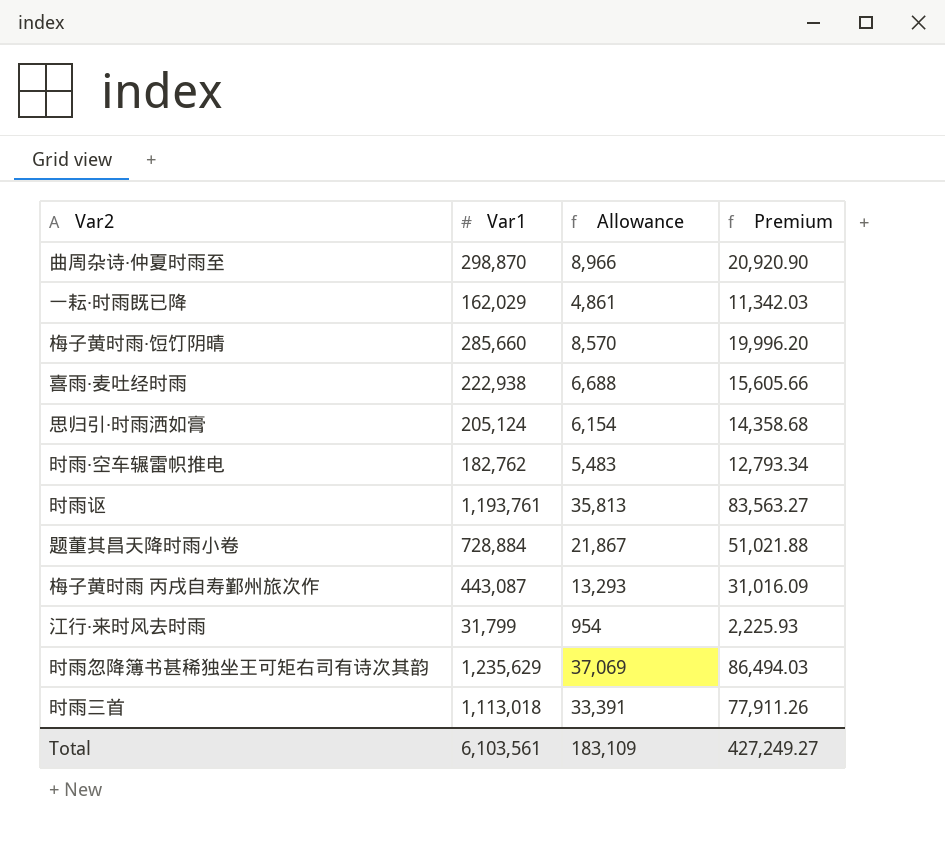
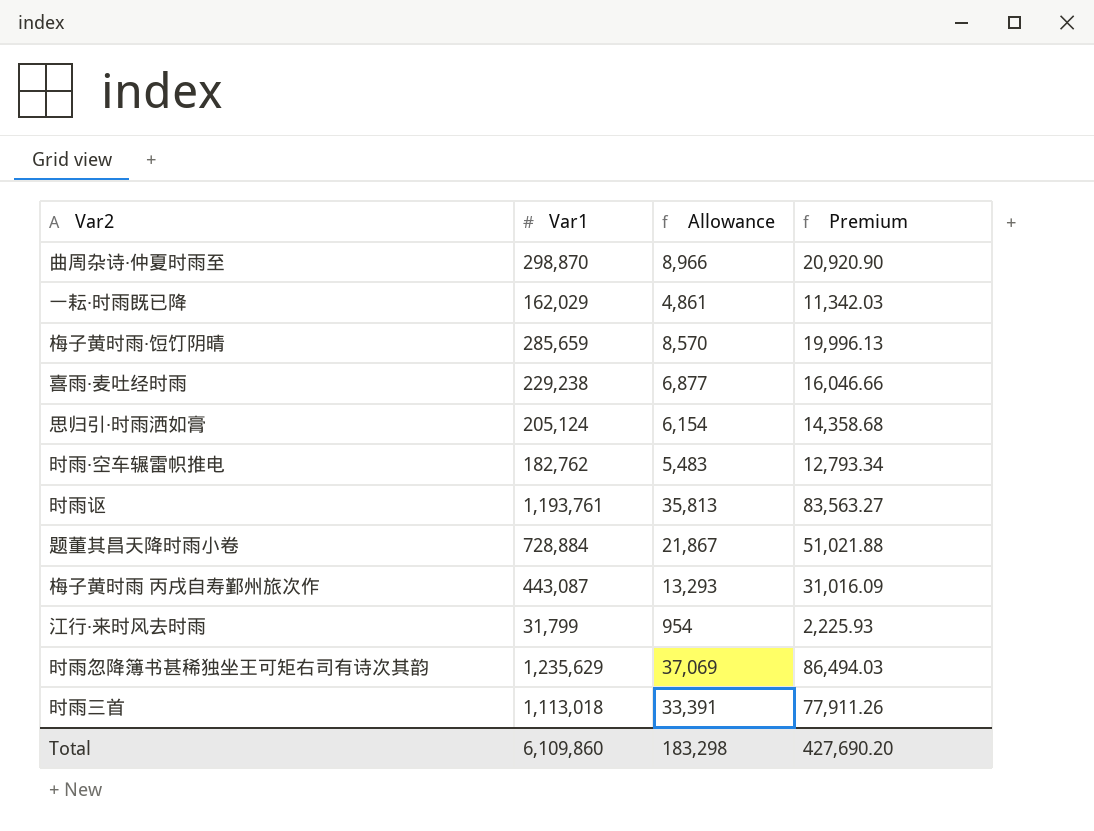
梅子黄时雨·饾饤阴晴 | Var1: 285,660 -> 285,659
梅子黄时雨·饾饤阴晴 | Premium: 19,996.20 -> 19,996.13
喜雨·麦吐经时雨 | Var1: 222,938 -> 229,238
喜雨·麦吐经时雨 | Allowance: 6,688 -> 6,877
喜雨·麦吐经时雨 | Premium: 15,605.66 -> 16,046.66
Total | Var1: 6,103,561 -> 6,109,860
Total | Allowance: 183,109 -> 183,298
Total | Premium: 427,249.27 -> 427,690.20

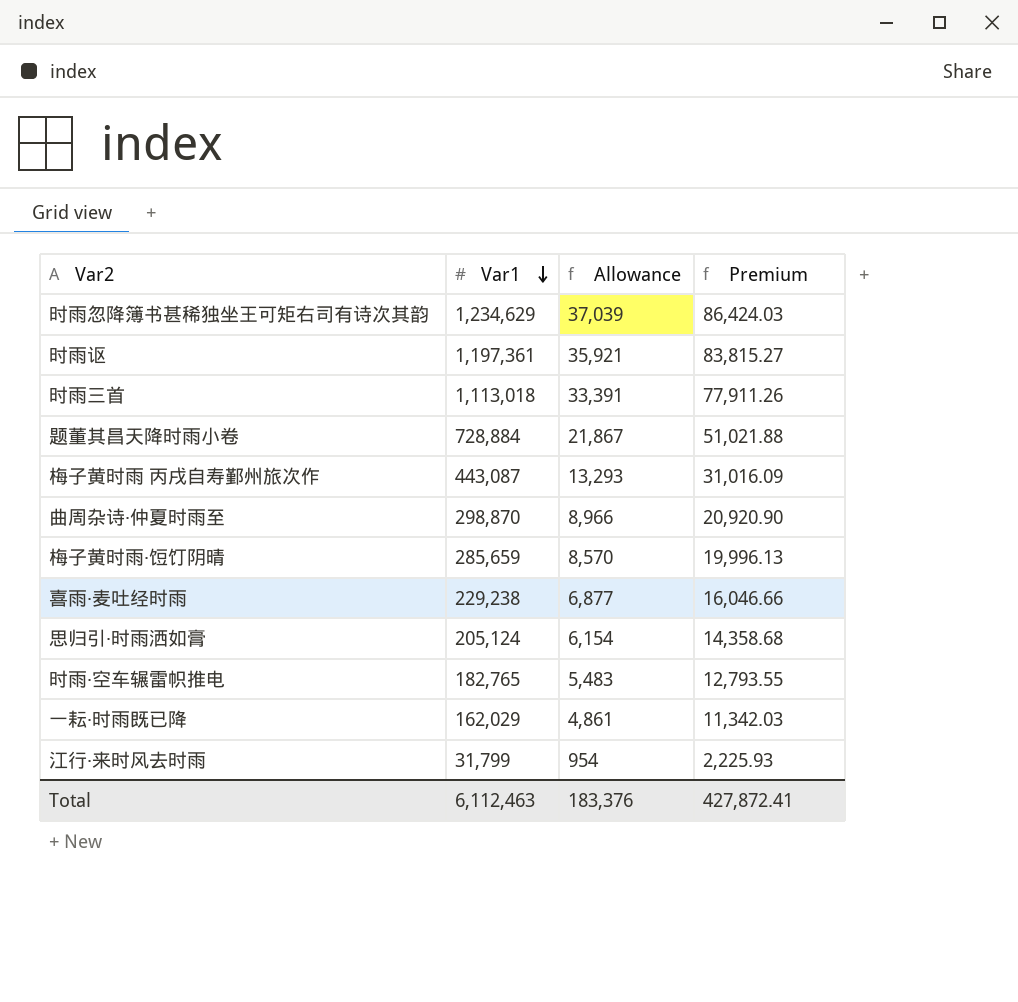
row order: none -> Var1 descending
时雨忽降簿书甚稀独坐王可矩右司有诗次其韵 | Var1: 1,235,629 -> 1,234,629
时雨忽降簿书甚稀独坐王可矩右司有诗次其韵 | Allowance: 37,069 -> 37,039
时雨忽降簿书甚稀独坐王可矩右司有诗次其韵 | Premium: 86,494.03 -> 86,424.03
时雨讴 | Var1: 1,193,761 -> 1,197,361
时雨讴 | Allowance: 35,813 -> 35,921
时雨讴 | Premium: 83,563.27 -> 83,815.27
时雨·空车辗雷帜推电 | Var1: 182,762 -> 182,765
时雨·空车辗雷帜推电 | Premium: 12,793.34 -> 12,793.55
Total | Var1: 6,109,860 -> 6,112,463
Total | Allowance: 183,298 -> 183,376
Total | Premium: 427,690.20 -> 427,872.41

